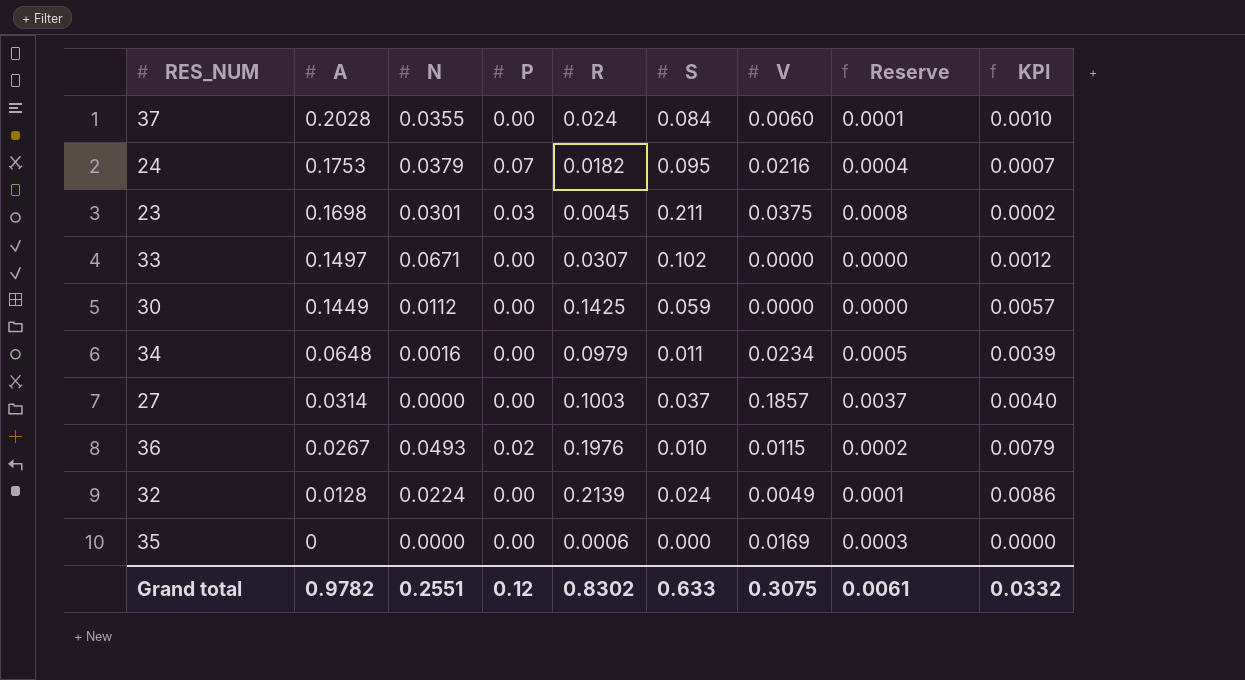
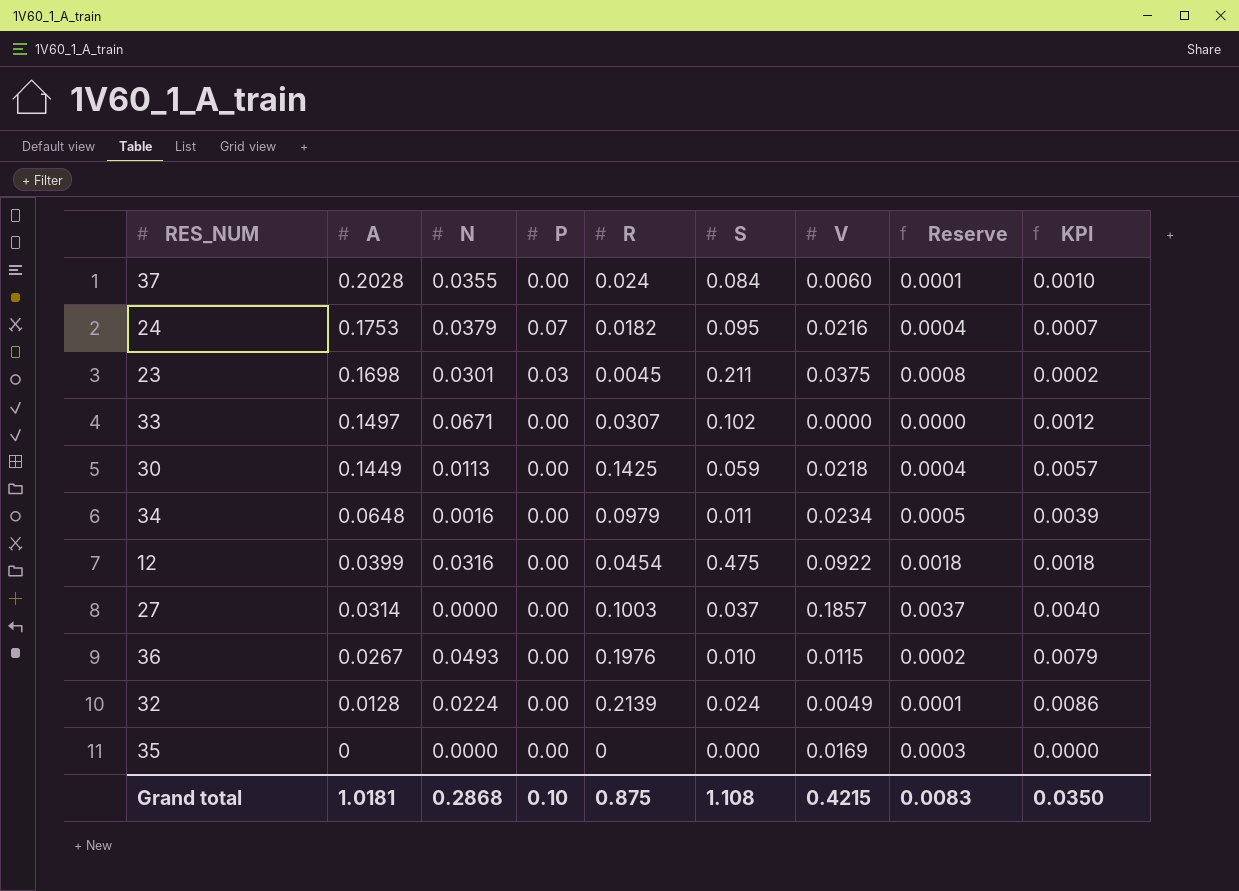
30 | N: 0.0112 -> 0.0113
30 | V: 0.0000 -> 0.0218
30 | Reserve: 0.0000 -> 0.0004
row 12: none -> 0.0399 | 0.0316 | 0.00 | 0.0454 | 0.475 | 0.0922 | 0.0018 | 0.0018
36 | P: 0.02 -> 0.00
35 | R: 0.0006 -> 0
Grand total | A: 0.9782 -> 1.0181
Grand total | N: 0.2551 -> 0.2868
Grand total | P: 0.12 -> 0.10
Grand total | R: 0.8302 -> 0.875
Grand total | S: 0.633 -> 1.108
Grand total | V: 0.3075 -> 0.4215
Grand total | Reserve: 0.0061 -> 0.0083
Grand total | KPI: 0.0332 -> 0.0350

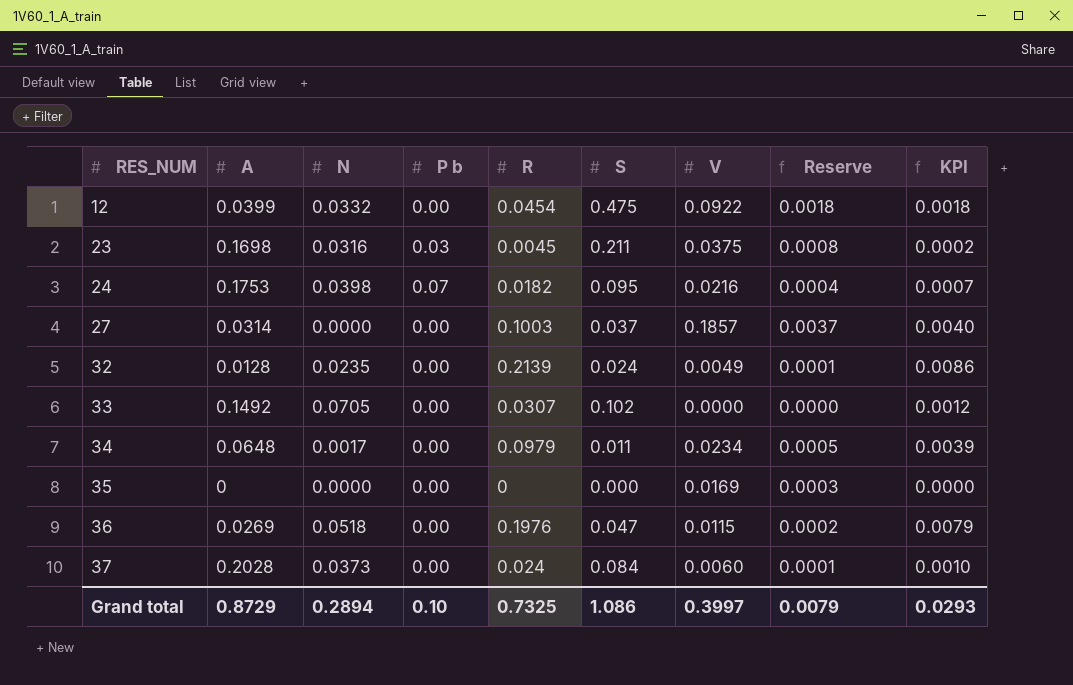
row order: A descending -> RES_NUM ascending
column name: P -> P b
row 30: 0.1449 | 0.0113 | 0.00 | 0.1425 | 0.059 | 0.0218 | 0.0004 | 0.0057 -> none
12 | N: 0.0316 -> 0.0332
23 | N: 0.0301 -> 0.0316
24 | N: 0.0379 -> 0.0398
32 | N: 0.0224 -> 0.0235
33 | A: 0.1497 -> 0.1492
33 | N: 0.0671 -> 0.0705
34 | N: 0.0016 -> 0.0017
36 | A: 0.0267 -> 0.0269
36 | N: 0.0493 -> 0.0518
36 | S: 0.010 -> 0.047
37 | N: 0.0355 -> 0.0373
Grand total | A: 1.0181 -> 0.8729
Grand total | N: 0.2868 -> 0.2894
Grand total | R: 0.875 -> 0.7325
Grand total | S: 1.108 -> 1.086
Grand total | V: 0.4215 -> 0.3997
Grand total | Reserve: 0.0083 -> 0.0079
Grand total | KPI: 0.0350 -> 0.0293

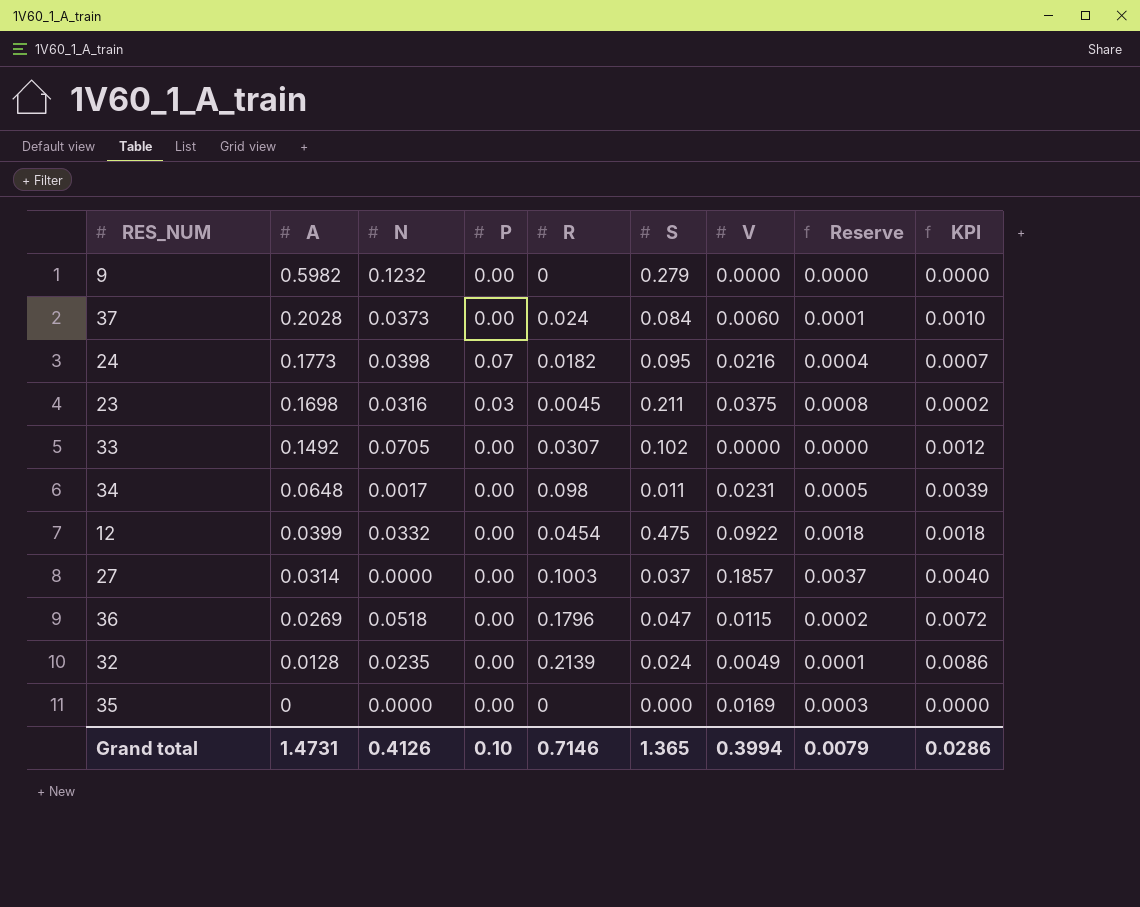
row order: RES_NUM ascending -> A descending
column name: P b -> P
row 9: none -> 0.5982 | 0.1232 | 0.00 | 0 | 0.279 | 0.0000 | 0.0000 | 0.0000
24 | A: 0.1753 -> 0.1773
34 | R: 0.0979 -> 0.098
34 | V: 0.0234 -> 0.0231
36 | R: 0.1976 -> 0.1796
36 | KPI: 0.0079 -> 0.0072
Grand total | A: 0.8729 -> 1.4731
Grand total | N: 0.2894 -> 0.4126
Grand total | R: 0.7325 -> 0.7146
Grand total | S: 1.086 -> 1.365
Grand total | V: 0.3997 -> 0.3994
Grand total | KPI: 0.0293 -> 0.0286

